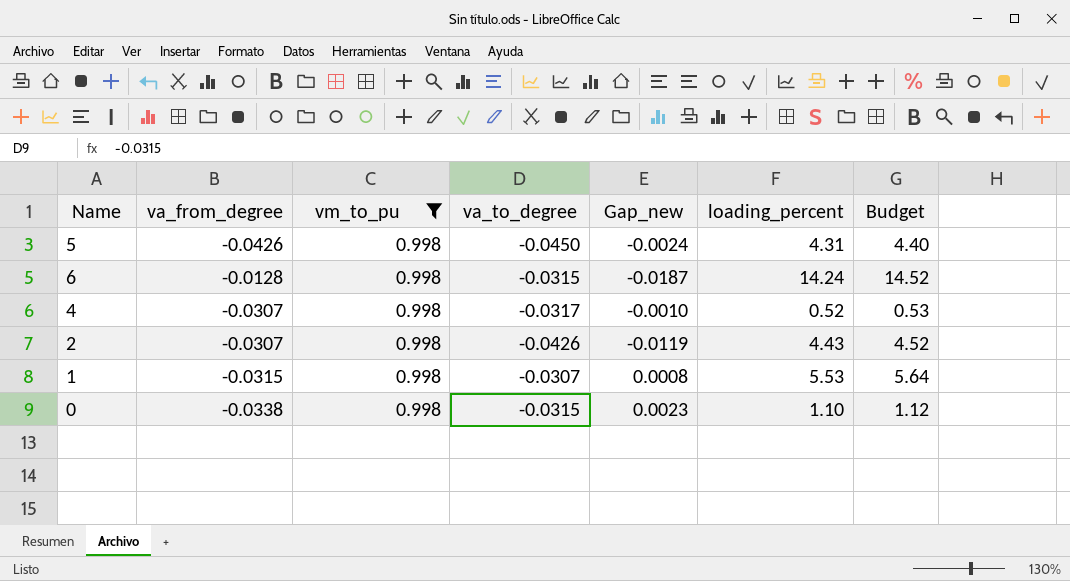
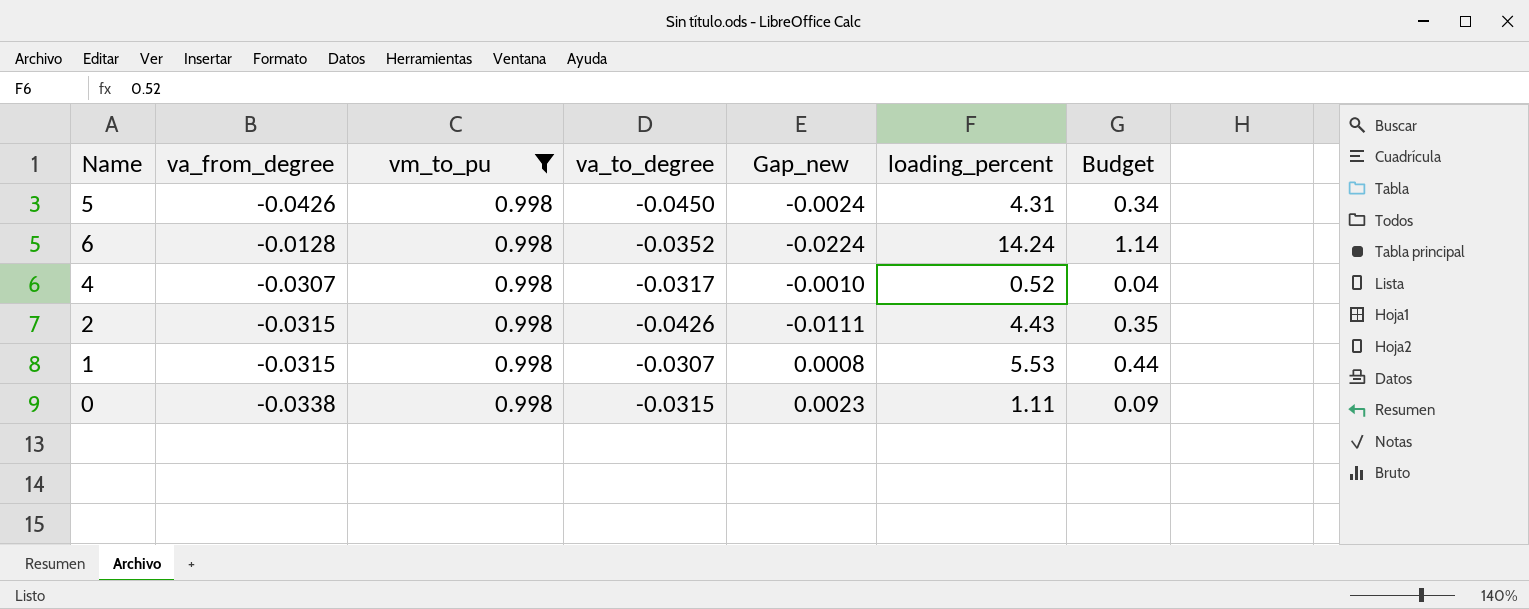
column Budget | formula: [loading_percent] * 1.02 -> [loading_percent] * 0.08
6 | va_to_degree: -0.0315 -> -0.0352
6 | Gap_new: -0.0187 -> -0.0224
2 | va_from_degree: -0.0307 -> -0.0315
2 | Gap_new: -0.0119 -> -0.0111
0 | loading_percent: 1.10 -> 1.11

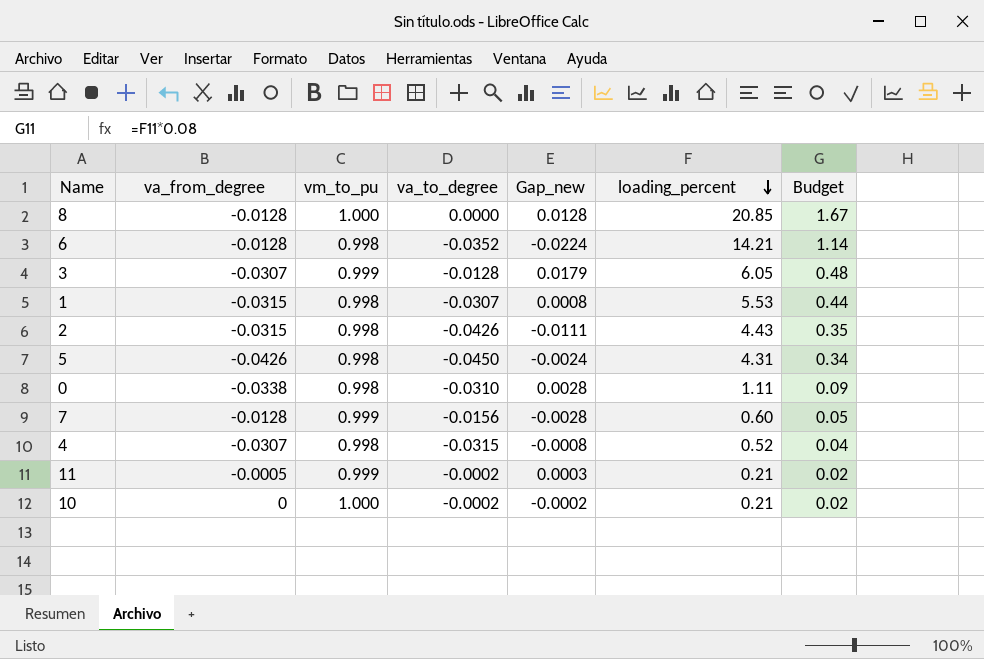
filter: vm_to_pu = 0.998 -> none
row order: none -> loading_percent descending
6 | loading_percent: 14.24 -> 14.21
0 | va_to_degree: -0.0315 -> -0.0310
0 | Gap_new: 0.0023 -> 0.0028
4 | va_to_degree: -0.0317 -> -0.0315
4 | Gap_new: -0.0010 -> -0.0008

